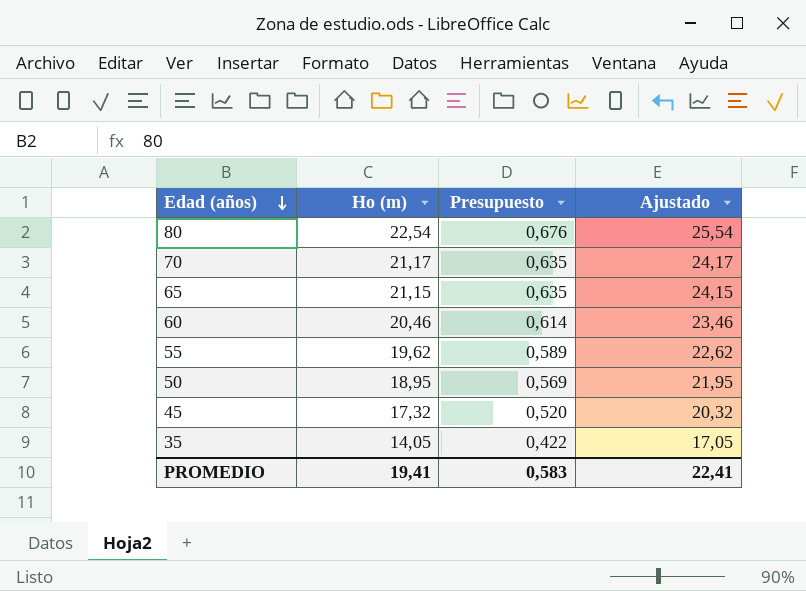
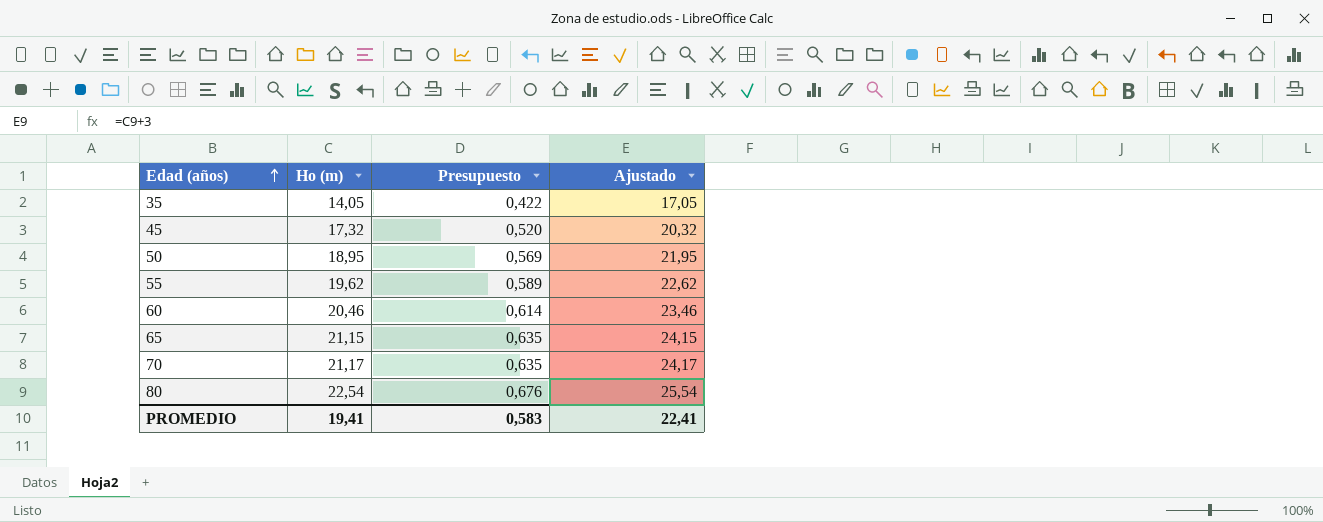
row order: Edad (años) descending -> Edad (años) ascending

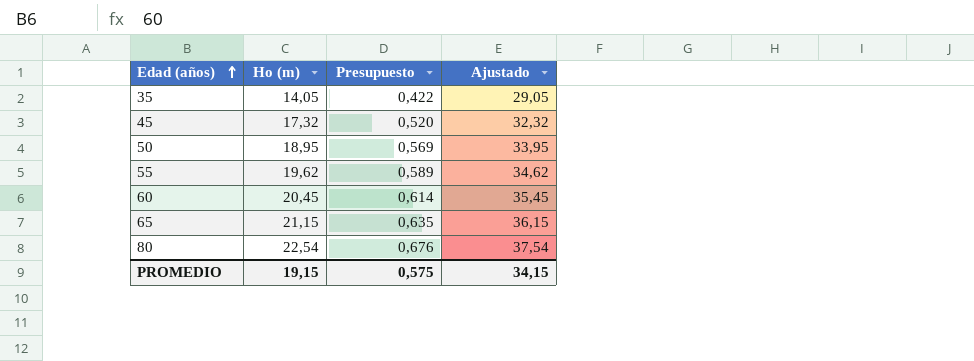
column Ajustado | formula: [Ho (m)] + 3 -> [Ho (m)] + 15
row 70: 21,17 | 0,635 | 24,17 -> none
60 | Ho (m): 20,46 -> 20,45
PROMEDIO | Ho (m): 19,41 -> 19,15
PROMEDIO | Presupuesto: 0,583 -> 0,575
PROMEDIO | Ajustado: 22,41 -> 34,15

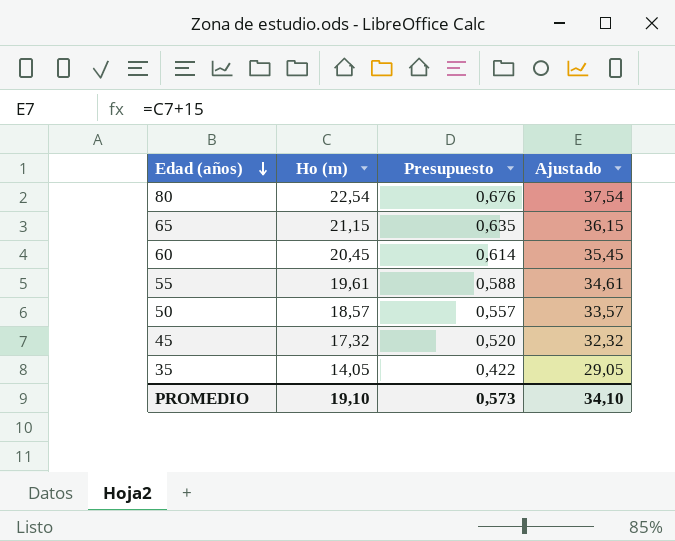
row order: Edad (años) ascending -> Edad (años) descending
55 | Ho (m): 19,62 -> 19,61
55 | Presupuesto: 0,589 -> 0,588
55 | Ajustado: 34,62 -> 34,61
50 | Ho (m): 18,95 -> 18,57
50 | Presupuesto: 0,569 -> 0,557
50 | Ajustado: 33,95 -> 33,57
PROMEDIO | Ho (m): 19,15 -> 19,10
PROMEDIO | Presupuesto: 0,575 -> 0,573
PROMEDIO | Ajustado: 34,15 -> 34,10

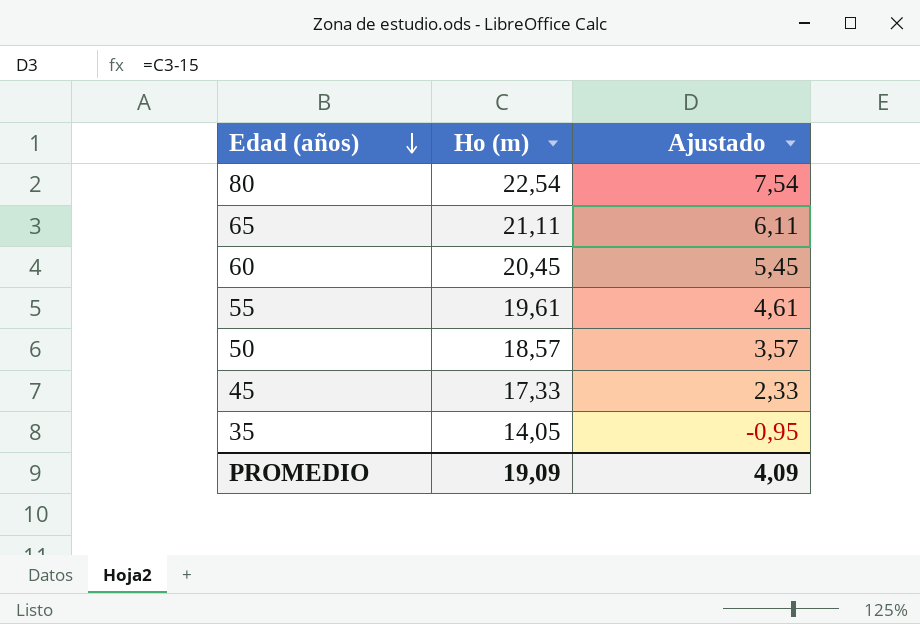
column Presupuesto | formula: [Ho (m)] * 0,03 -> none
column Ajustado | formula: [Ho (m)] + 15 -> [Ho (m)] - 15
65 | Ho (m): 21,15 -> 21,11
45 | Ho (m): 17,32 -> 17,33
PROMEDIO | Ho (m): 19,10 -> 19,09
PROMEDIO | Ajustado: 34,10 -> 4,09

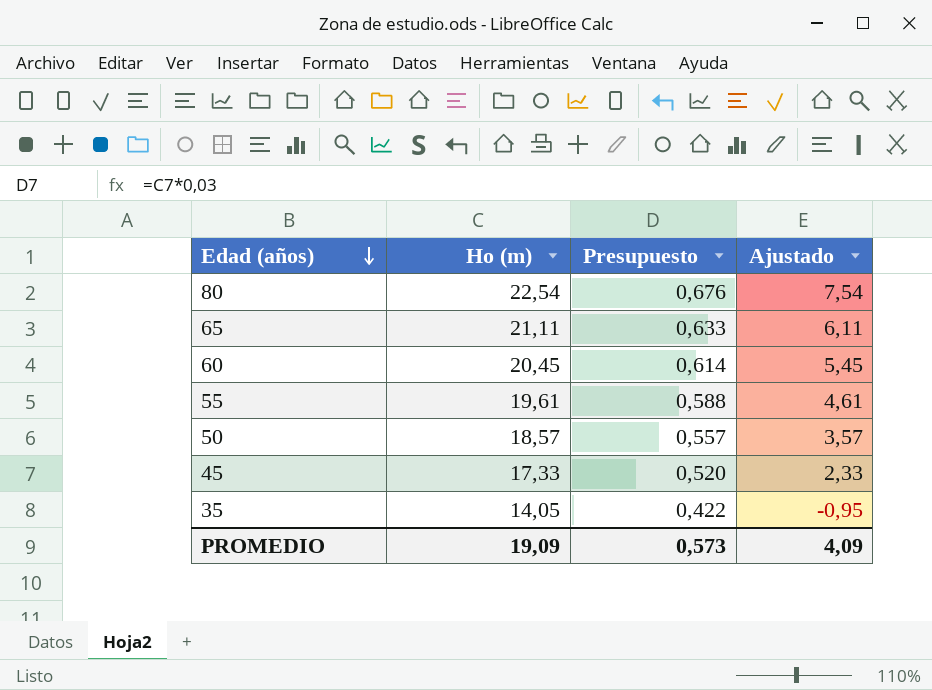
column Presupuesto | formula: none -> [Ho (m)] * 0,03

